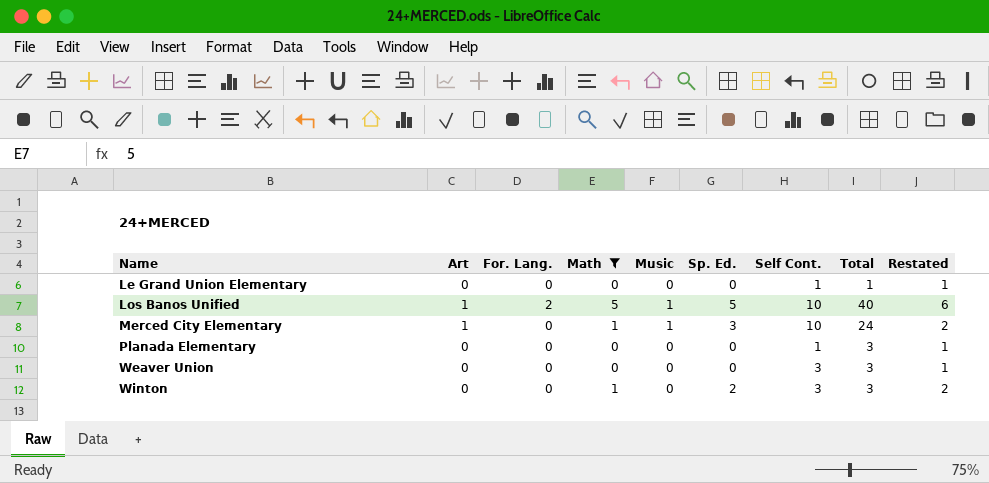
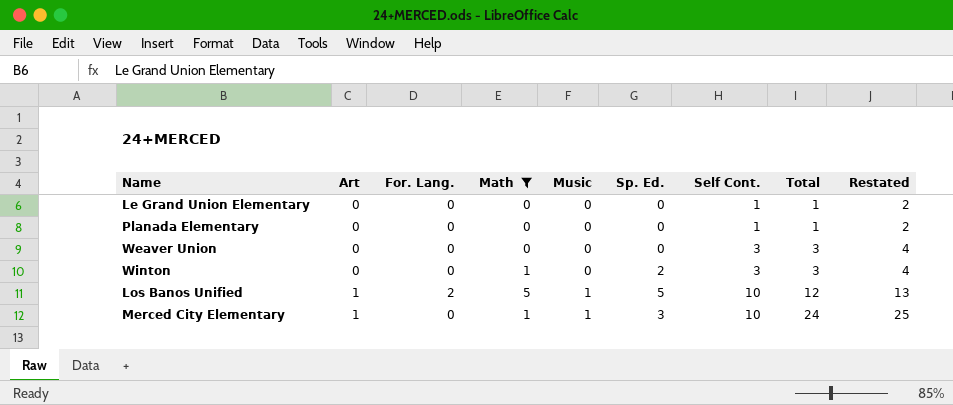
row order: Name ascending -> Art ascending
column Restated | formula: [Math] + 1 -> [Total] + 1
Planada Elementary | Total: 3 -> 1
Los Banos Unified | Total: 40 -> 12

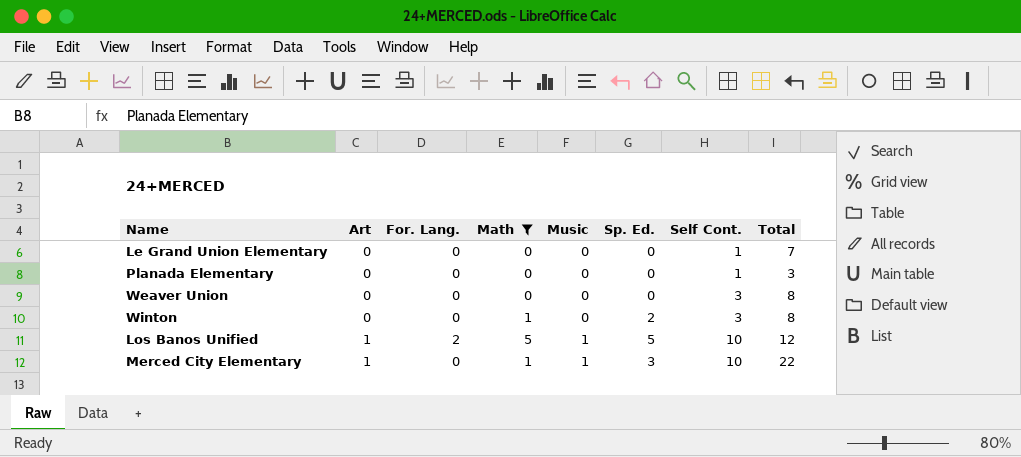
column Restated | formula: [Total] + 1 -> none
Le Grand Union Elementary | Total: 1 -> 7
Planada Elementary | Total: 1 -> 3
Weaver Union | Total: 3 -> 8
Winton | Total: 3 -> 8
Merced City Elementary | Total: 24 -> 22

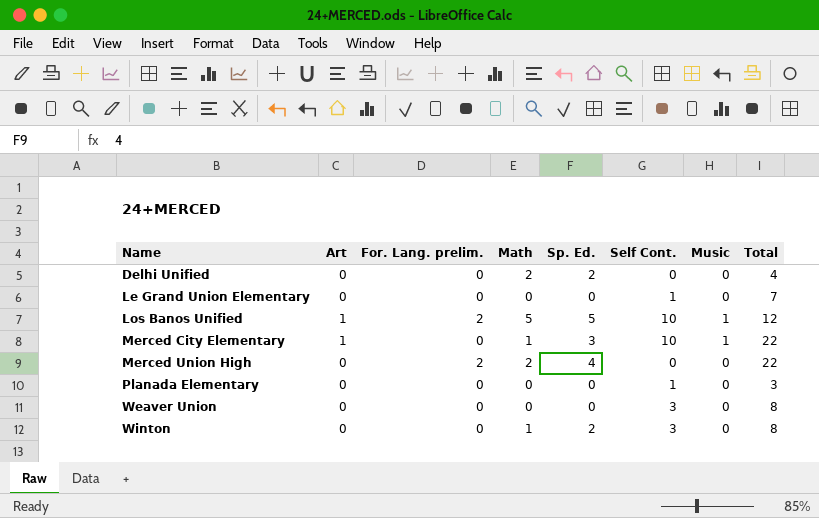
filter: Math != 2 -> none
row order: Art ascending -> Name ascending
column name: For. Lang. -> For. Lang. prelim.
column Music | position: 5 -> 7

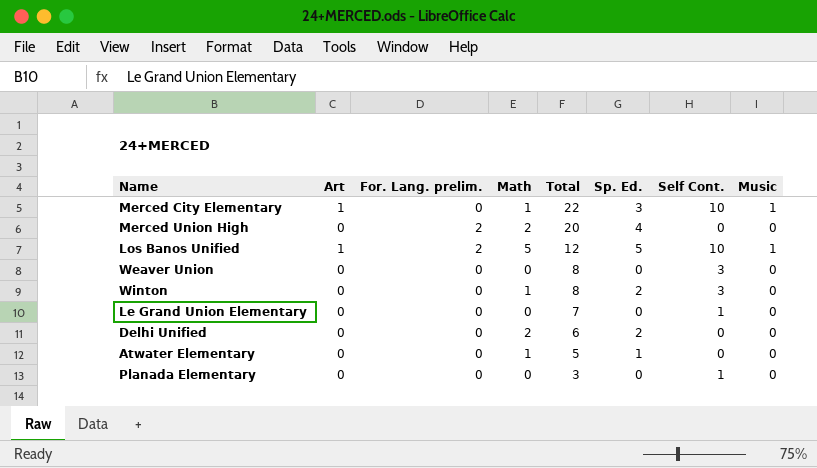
row order: Name ascending -> Total descending
column Total | position: 8 -> 5
Merced Union High | Total: 22 -> 20
Delhi Unified | Total: 4 -> 6
row Atwater Elementary: none -> 0 | 0 | 1 | 5 | 1 | 0 | 0

